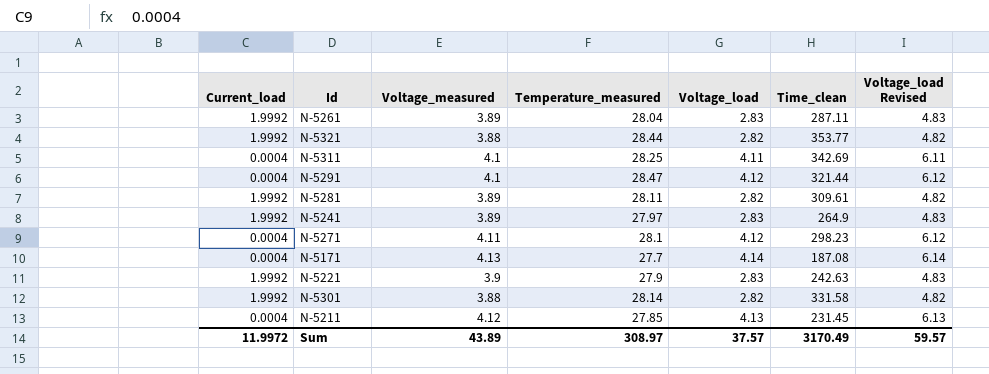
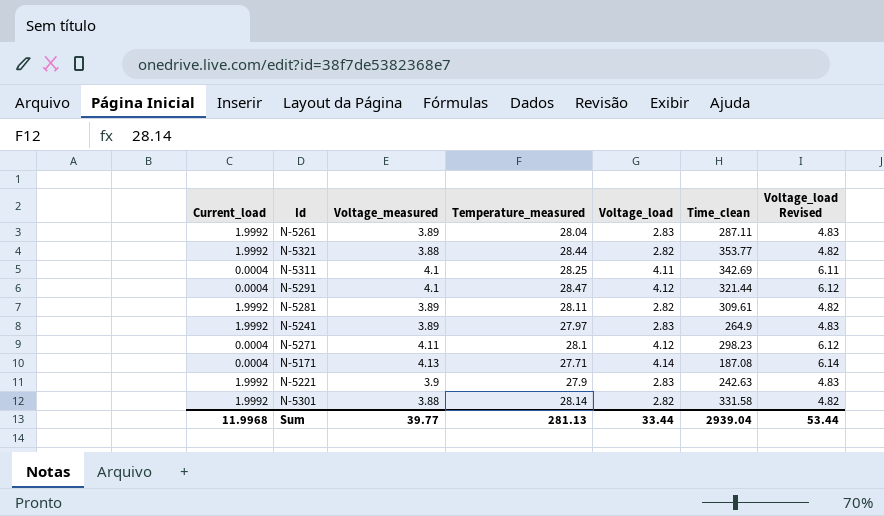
row N-5211: 0.0004 | 4.12 | 27.85 | 4.13 | 231.45 | 6.13 -> none
N-5171 | Temperature_measured: 27.7 -> 27.71
Sum | Current_load: 11.9972 -> 11.9968
Sum | Voltage_measured: 43.89 -> 39.77
Sum | Temperature_measured: 308.97 -> 281.13
Sum | Voltage_load: 37.57 -> 33.44
Sum | Time_clean: 3170.49 -> 2939.04
Sum | Voltage_load Revised: 59.57 -> 53.44

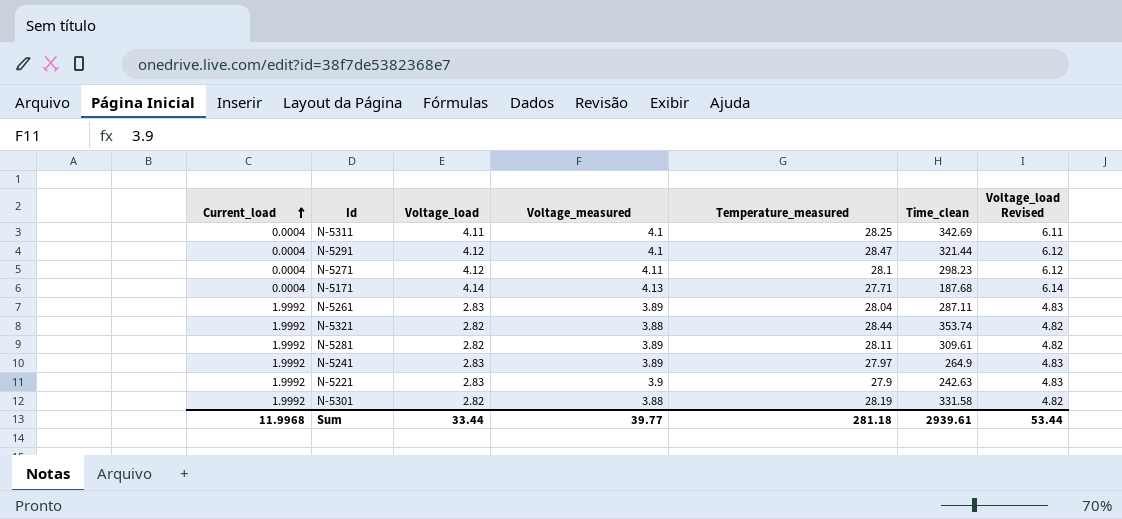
row order: none -> Current_load ascending
column Voltage_load | position: 5 -> 3
N-5171 | Time_clean: 187.08 -> 187.68
N-5321 | Time_clean: 353.77 -> 353.74
N-5301 | Temperature_measured: 28.14 -> 28.19
Sum | Temperature_measured: 281.13 -> 281.18
Sum | Time_clean: 2939.04 -> 2939.61

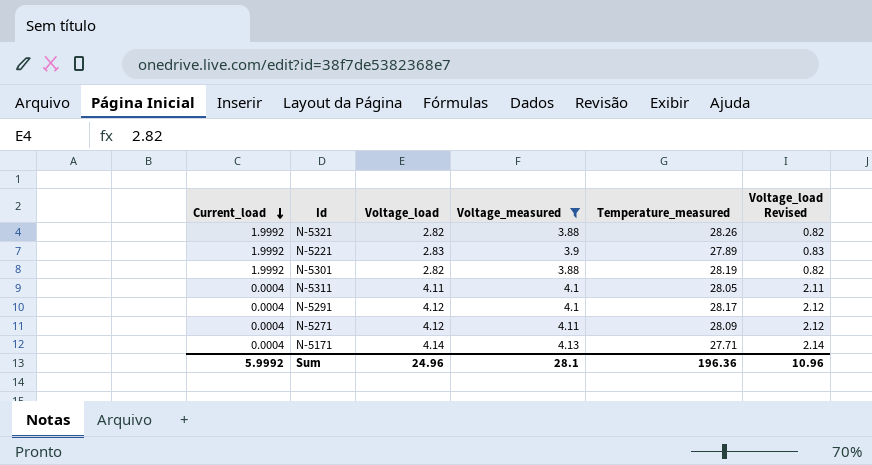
filter: none -> Voltage_measured != 3.89
row order: Current_load ascending -> Current_load descending
column Time_clean | position: 6 -> none
column Voltage_load Revised | formula: [Voltage_load] + 2 -> [Voltage_load] - 2
N-5321 | Temperature_measured: 28.44 -> 28.26
N-5221 | Temperature_measured: 27.9 -> 27.89
N-5311 | Temperature_measured: 28.25 -> 28.05
N-5291 | Temperature_measured: 28.47 -> 28.17
N-5271 | Temperature_measured: 28.1 -> 28.09
Sum | Current_load: 11.9968 -> 5.9992
Sum | Voltage_load: 33.44 -> 24.96
Sum | Voltage_measured: 39.77 -> 28.1
Sum | Temperature_measured: 281.18 -> 196.36
Sum | Voltage_load Revised: 53.44 -> 10.96

